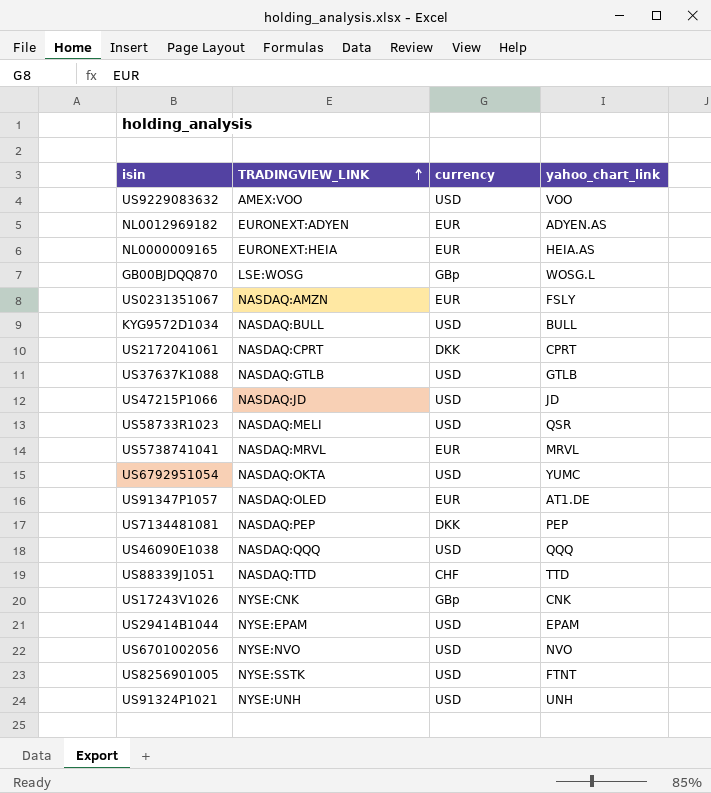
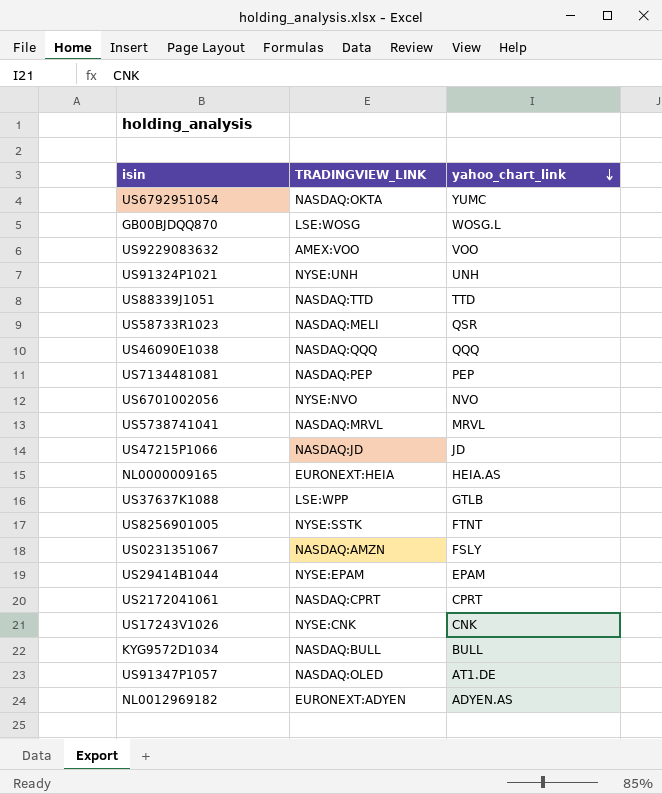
row order: TRADINGVIEW_LINK ascending -> yahoo_chart_link descending
column currency | position: 3 -> none
US37637K1088 | TRADINGVIEW_LINK: NASDAQ:GTLB -> LSE:WPP

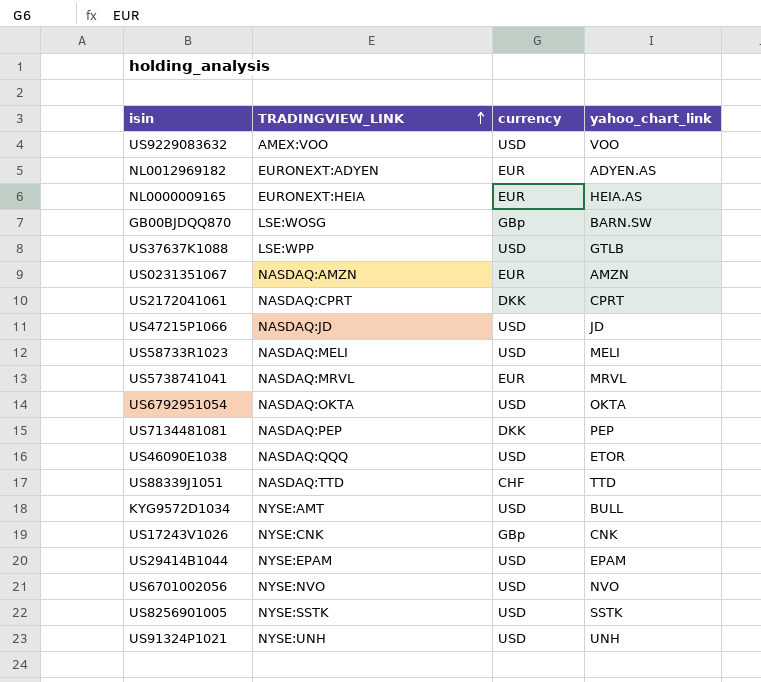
row order: yahoo_chart_link descending -> TRADINGVIEW_LINK ascending
column currency | position: none -> 3
row US91347P1057: NASDAQ:OLED | AT1.DE -> none
GB00BJDQQ870 | yahoo_chart_link: WOSG.L -> BARN.SW
US0231351067 | yahoo_chart_link: FSLY -> AMZN
US58733R1023 | yahoo_chart_link: QSR -> MELI
US6792951054 | yahoo_chart_link: YUMC -> OKTA
US46090E1038 | yahoo_chart_link: QQQ -> ETOR
KYG9572D1034 | TRADINGVIEW_LINK: NASDAQ:BULL -> NYSE:AMT
US8256901005 | yahoo_chart_link: FTNT -> SSTK

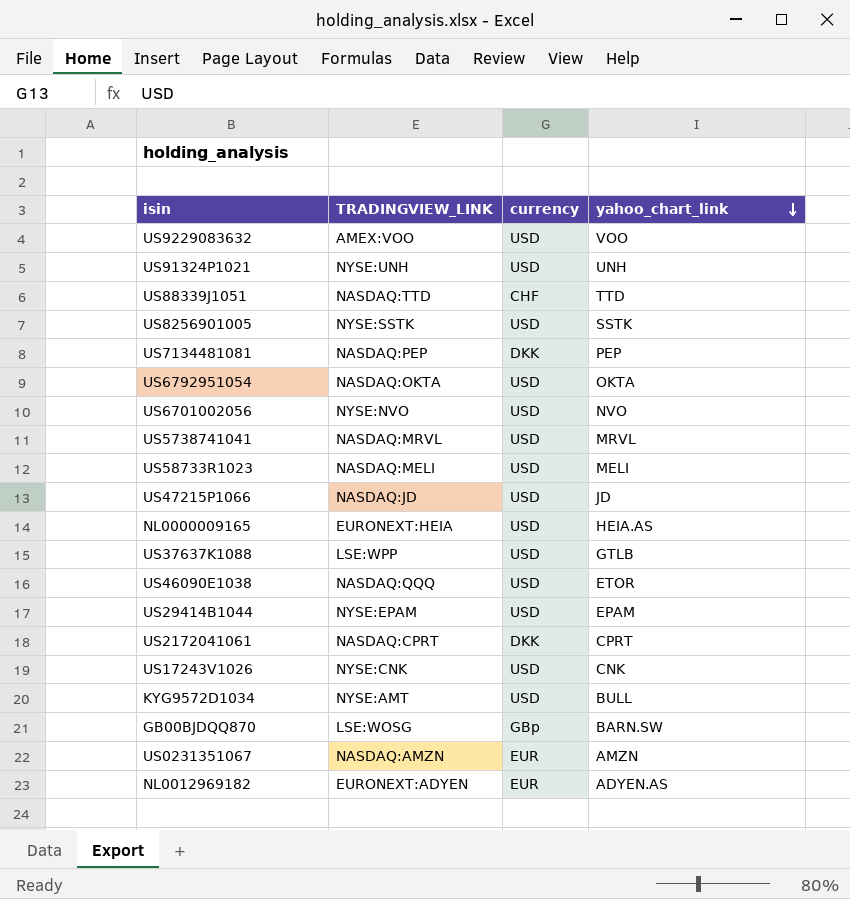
row order: TRADINGVIEW_LINK ascending -> yahoo_chart_link descending
US5738741041 | currency: EUR -> USD
NL0000009165 | currency: EUR -> USD
US17243V1026 | currency: GBp -> USD

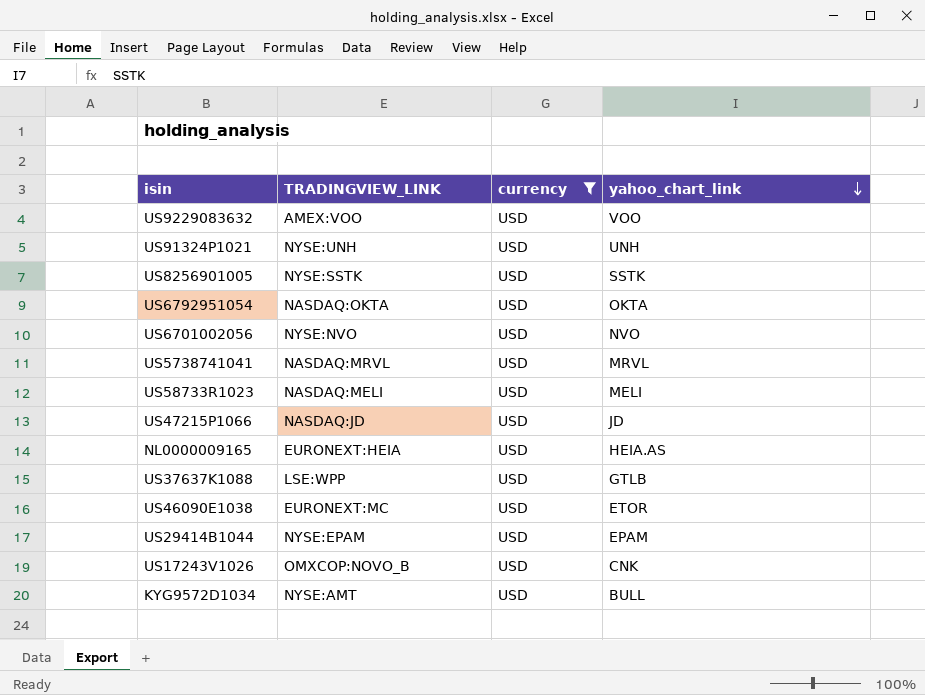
filter: none -> currency = USD
US46090E1038 | TRADINGVIEW_LINK: NASDAQ:QQQ -> EURONEXT:MC
US17243V1026 | TRADINGVIEW_LINK: NYSE:CNK -> OMXCOP:NOVO_B

